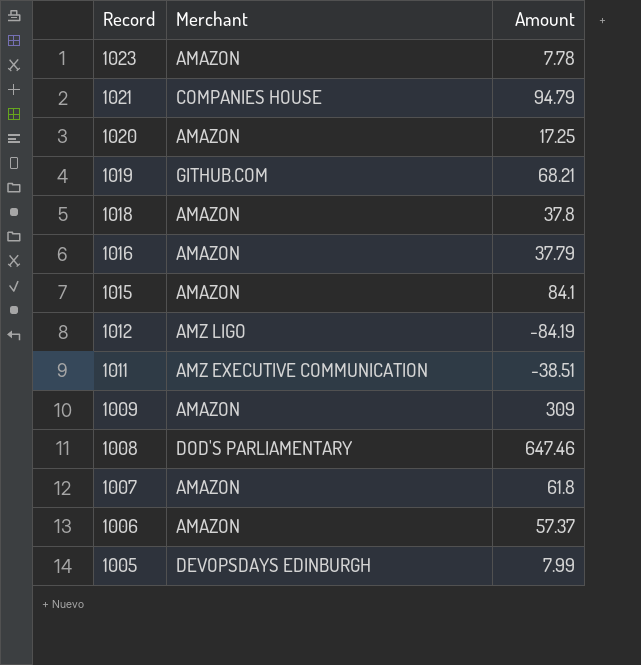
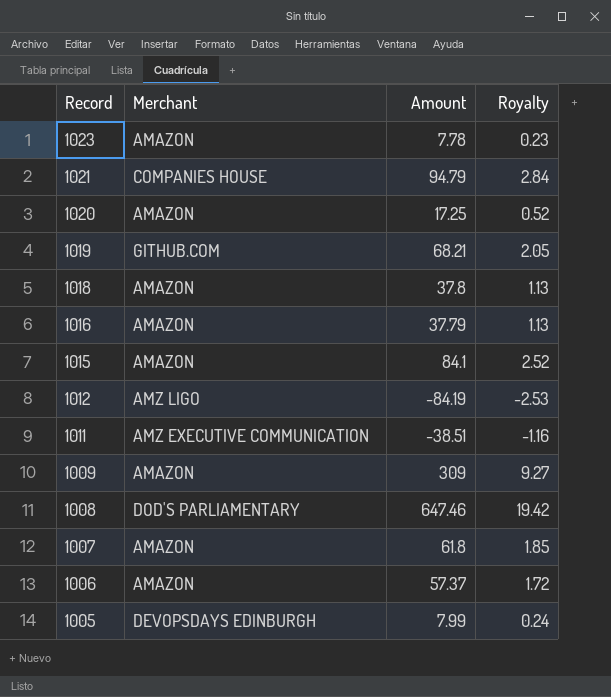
column Royalty | formula: none -> [Amount] * 0.03

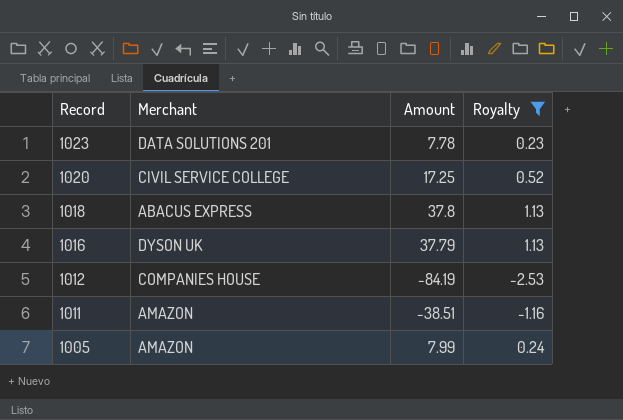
filter: none -> Royalty <= 1.13
1023 | Merchant: AMAZON -> DATA SOLUTIONS 201
1020 | Merchant: AMAZON -> CIVIL SERVICE COLLEGE
1018 | Merchant: AMAZON -> ABACUS EXPRESS
1016 | Merchant: AMAZON -> DYSON UK
1012 | Merchant: AMZ LIGO -> COMPANIES HOUSE
1011 | Merchant: AMZ EXECUTIVE COMMUNICATION -> AMAZON
1005 | Merchant: DEVOPSDAYS EDINBURGH -> AMAZON

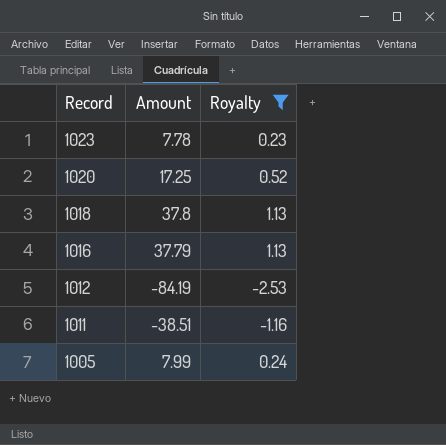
column Merchant | position: 2 -> none

